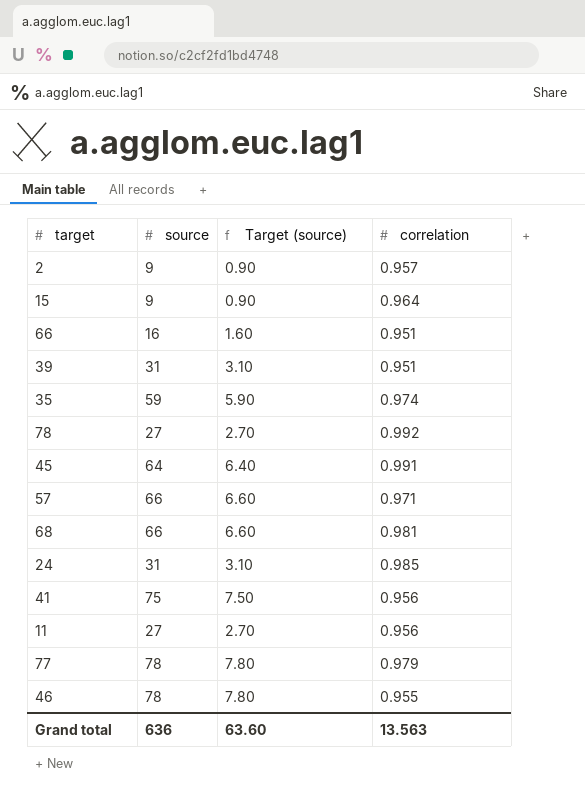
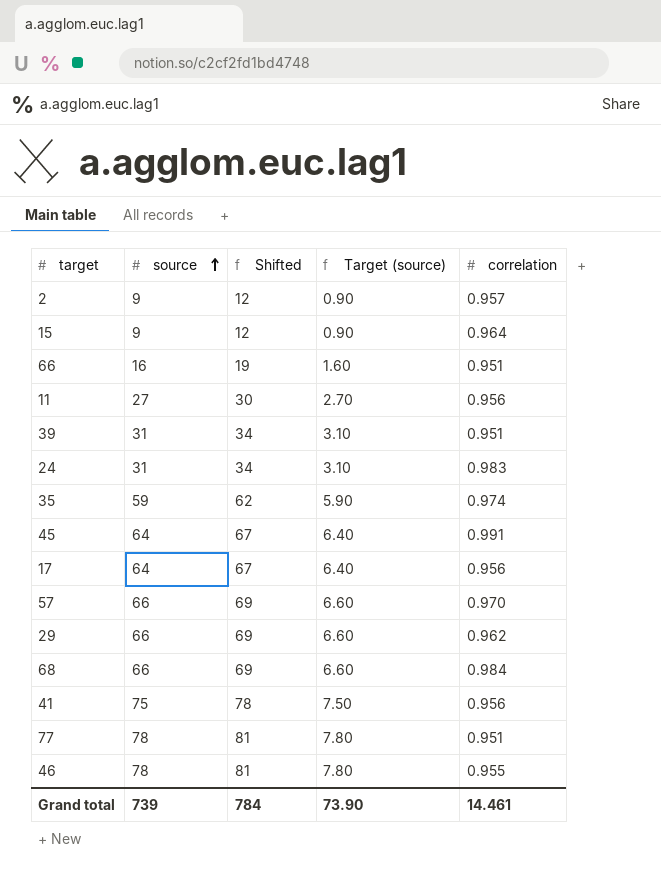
row order: none -> source ascending
column Shifted | formula: none -> [source] + 3
row 78: 27 | 2.70 | 0.992 -> none
24 | correlation: 0.985 -> 0.983
row 17: none -> 64 | 67 | 6.40 | 0.956
57 | correlation: 0.971 -> 0.970
row 29: none -> 66 | 69 | 6.60 | 0.962
68 | correlation: 0.981 -> 0.984
77 | correlation: 0.979 -> 0.951
Grand total | source: 636 -> 739
Grand total | Target (source): 63.60 -> 73.90
Grand total | correlation: 13.563 -> 14.461

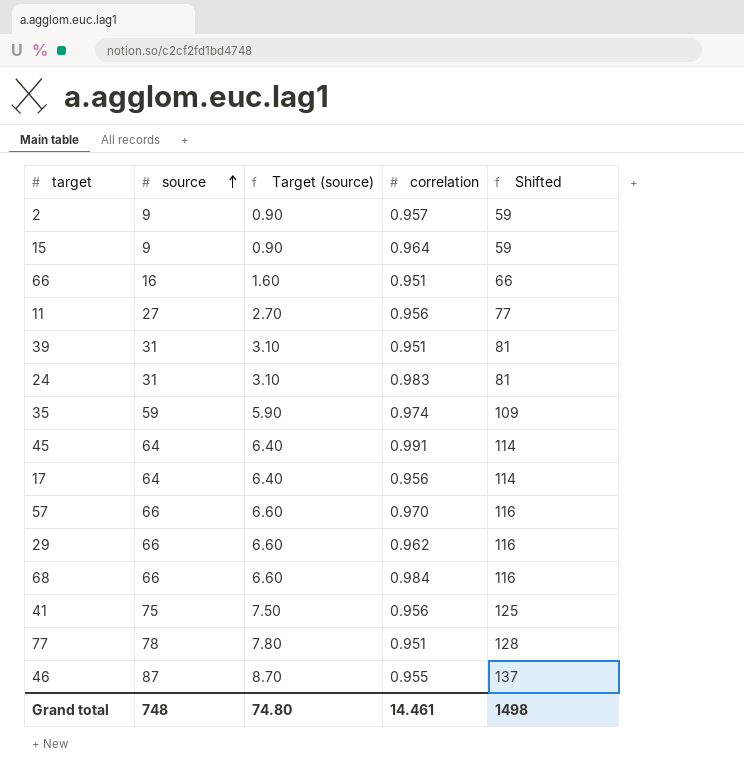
column Shifted | formula: [source] + 3 -> [source] + 50
column Shifted | position: 3 -> 5
46 | source: 78 -> 87
46 | Target (source): 7.80 -> 8.70
Grand total | source: 739 -> 748
Grand total | Target (source): 73.90 -> 74.80
Grand total | Shifted: 784 -> 1498

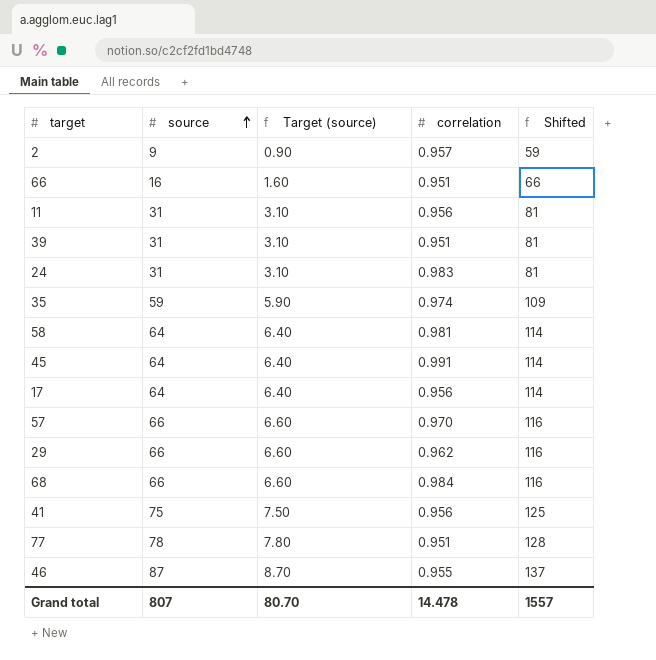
row 15: 9 | 0.90 | 0.964 | 59 -> none
11 | source: 27 -> 31
11 | Target (source): 2.70 -> 3.10
11 | Shifted: 77 -> 81
row 58: none -> 64 | 6.40 | 0.981 | 114
Grand total | source: 748 -> 807
Grand total | Target (source): 74.80 -> 80.70
Grand total | correlation: 14.461 -> 14.478
Grand total | Shifted: 1498 -> 1557

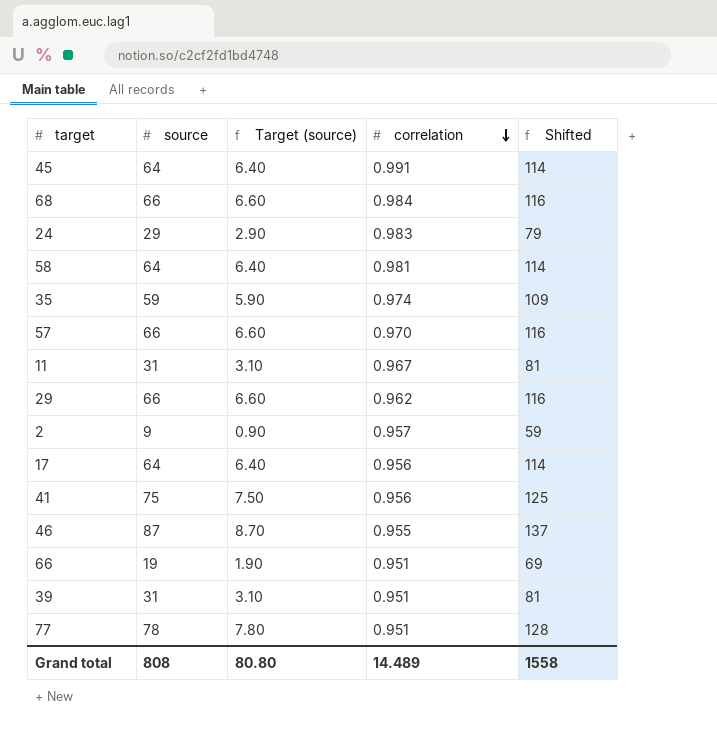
row order: source ascending -> correlation descending
24 | source: 31 -> 29
24 | Target (source): 3.10 -> 2.90
24 | Shifted: 81 -> 79
11 | correlation: 0.956 -> 0.967
66 | source: 16 -> 19
66 | Target (source): 1.60 -> 1.90
66 | Shifted: 66 -> 69
Grand total | source: 807 -> 808
Grand total | Target (source): 80.70 -> 80.80
Grand total | correlation: 14.478 -> 14.489
Grand total | Shifted: 1557 -> 1558

